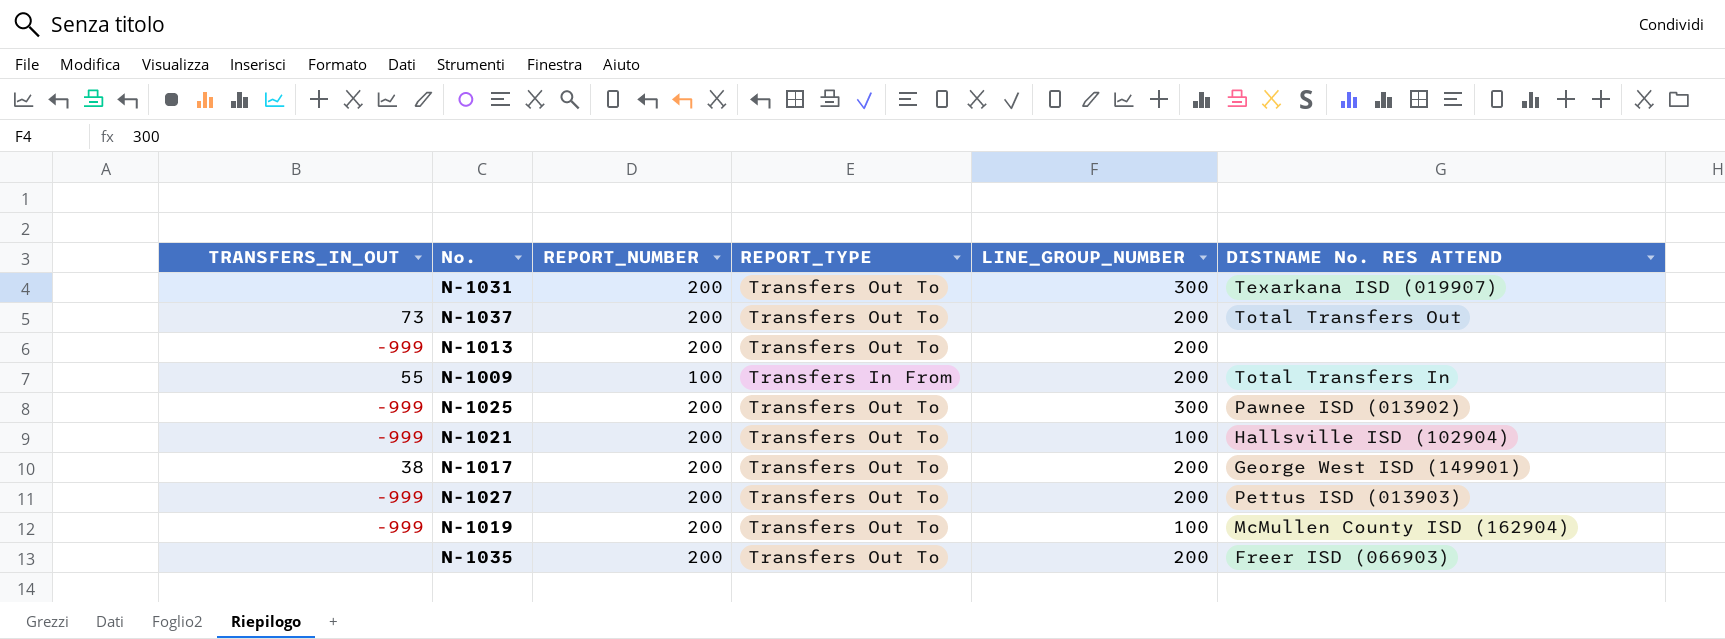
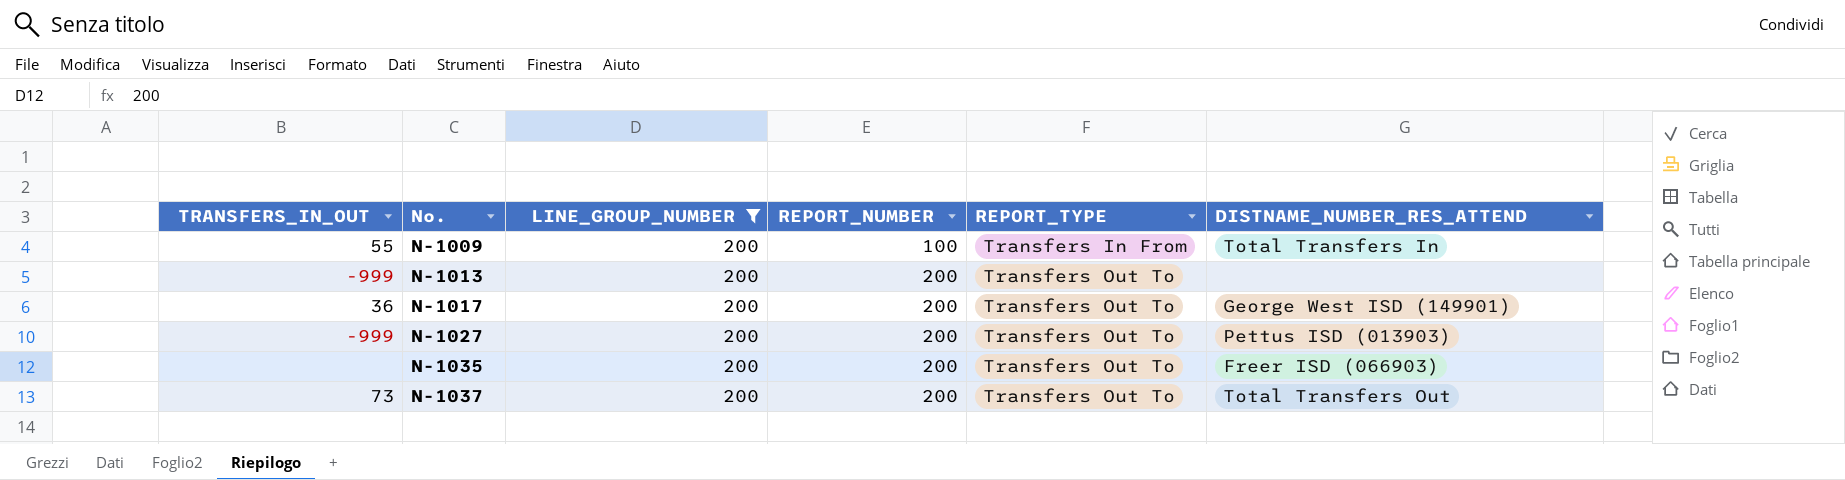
filter: none -> LINE_GROUP_NUMBER = 200
row order: none -> No. ascending
column LINE_GROUP_NUMBER | position: 5 -> 3
column name: DISTNAME No. RES ATTEND -> DISTNAME_NUMBER_RES_ATTEND
N-1017 | TRANSFERS_IN_OUT: 38 -> 36

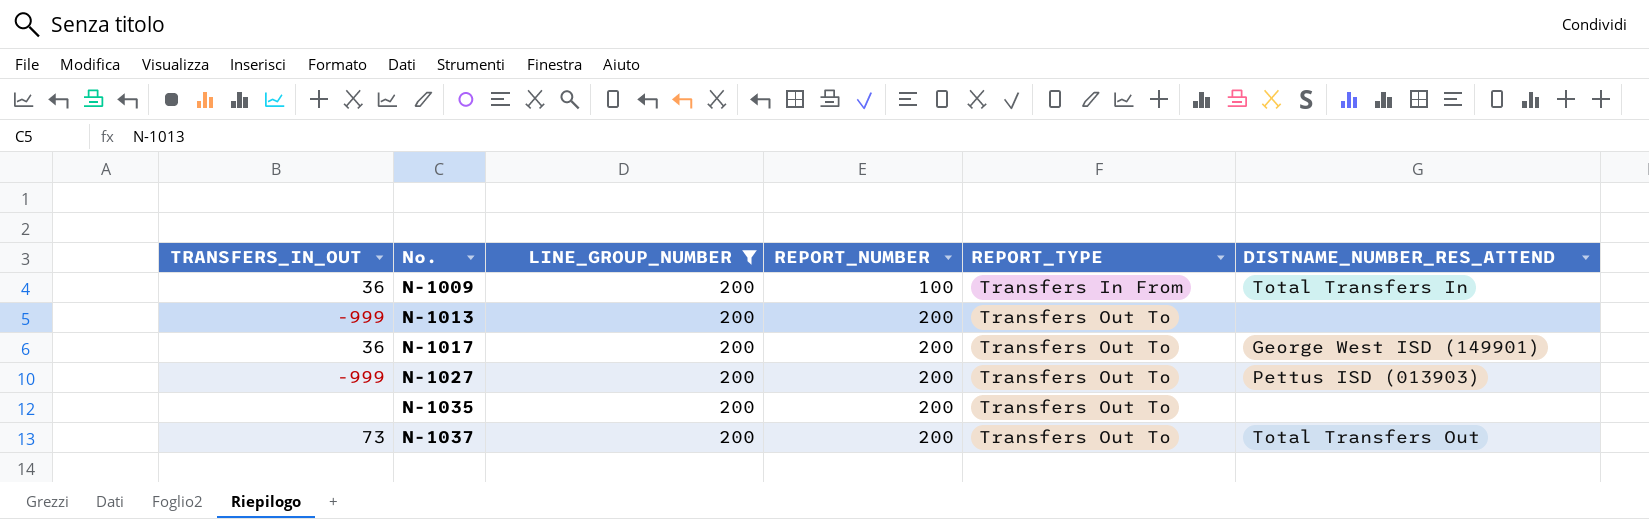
N-1009 | TRANSFERS_IN_OUT: 55 -> 36
N-1035 | DISTNAME_NUMBER_RES_ATTEND: Freer ISD (066903) -> none

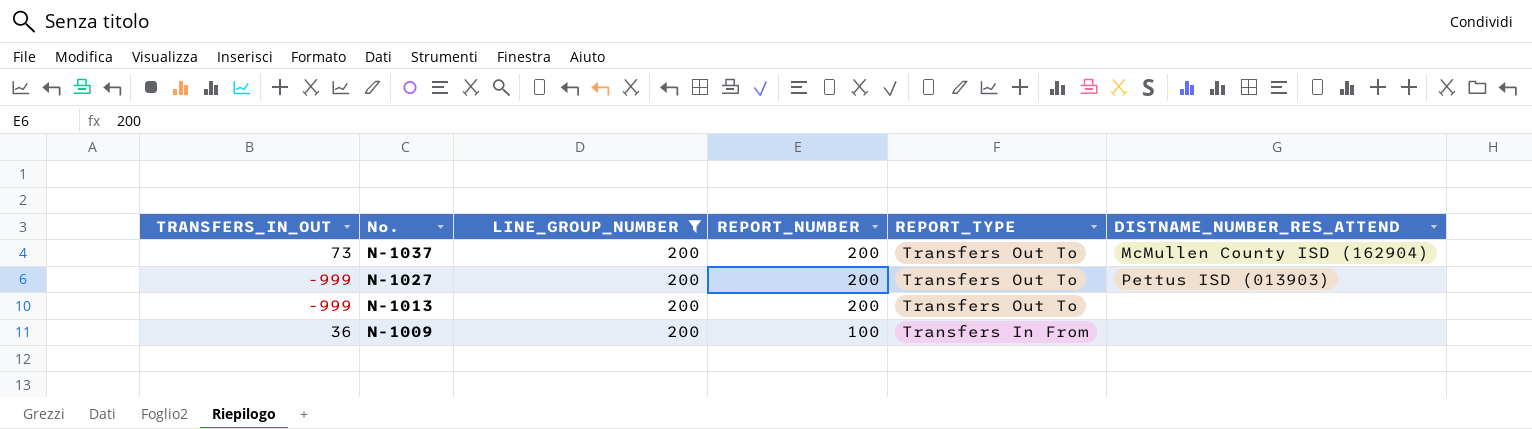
row order: No. ascending -> No. descending
row N-1017: 36 | 200 | 200 | Transfers Out To | George West ISD (149901) -> none
row N-1035: none | 200 | 200 | Transfers Out To | none -> none
N-1037 | DISTNAME_NUMBER_RES_ATTEND: Total Transfers Out -> McMullen County ISD (162904)
N-1009 | DISTNAME_NUMBER_RES_ATTEND: Total Transfers In -> none

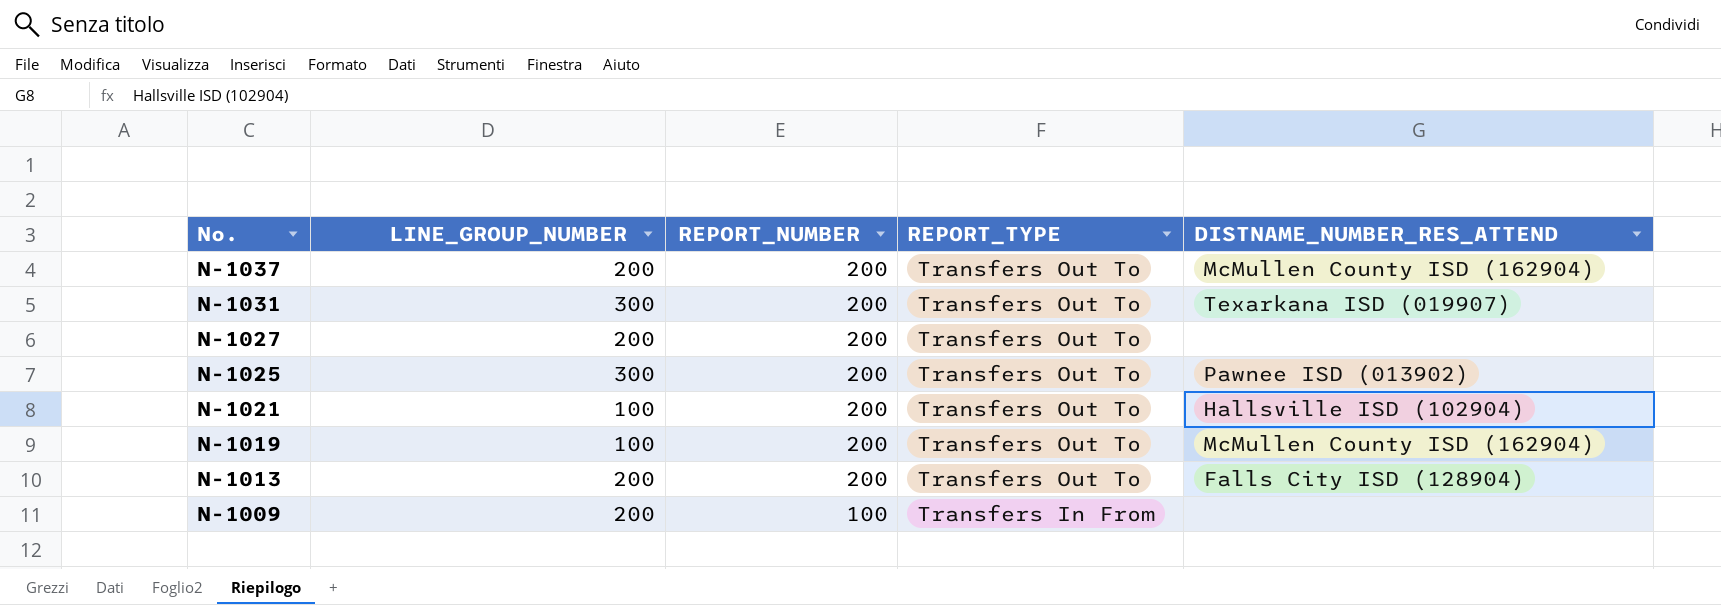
filter: LINE_GROUP_NUMBER = 200 -> none
column TRANSFERS_IN_OUT | position: 1 -> none
N-1027 | DISTNAME_NUMBER_RES_ATTEND: Pettus ISD (013903) -> none
N-1013 | DISTNAME_NUMBER_RES_ATTEND: none -> Falls City ISD (128904)

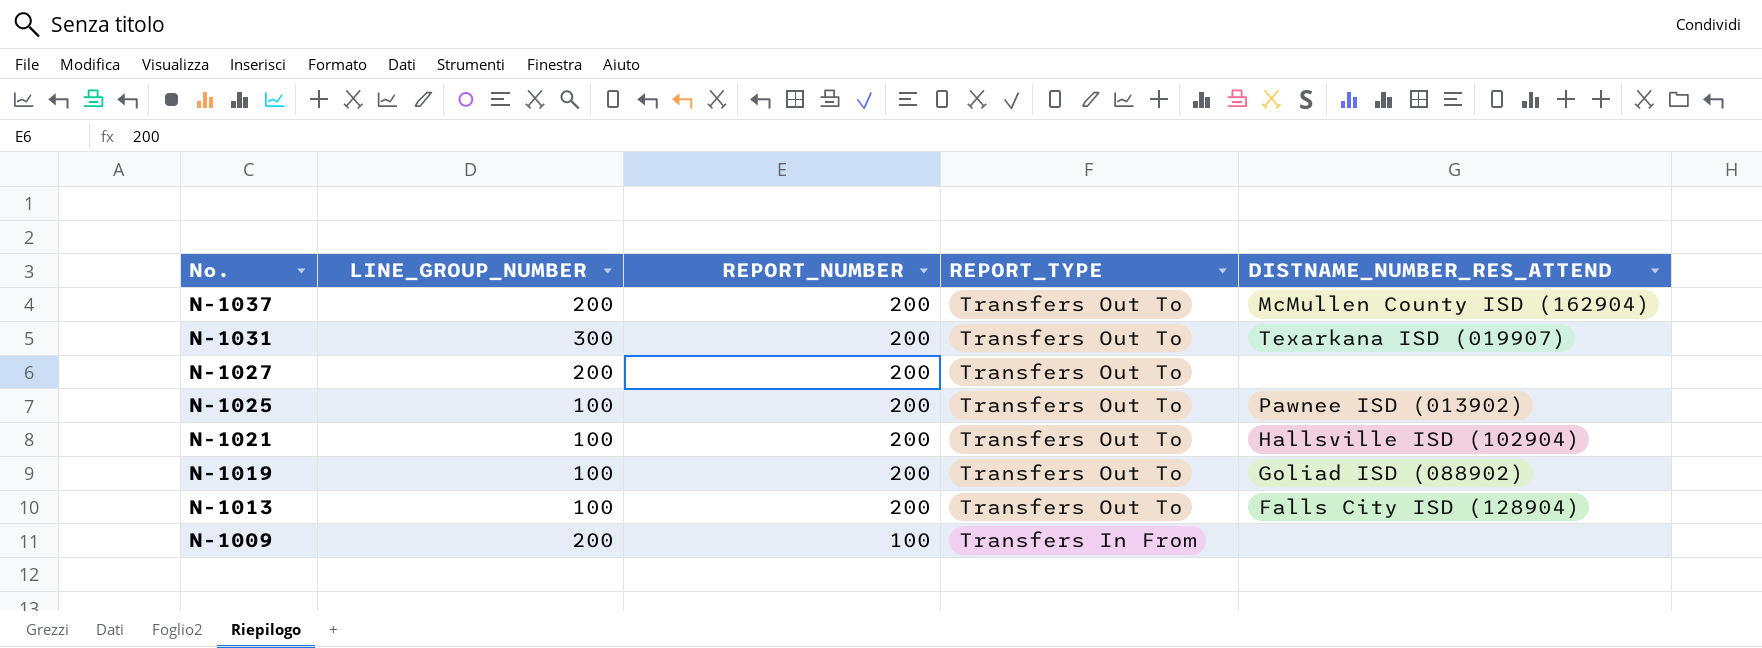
N-1025 | LINE_GROUP_NUMBER: 300 -> 100
N-1019 | DISTNAME_NUMBER_RES_ATTEND: McMullen County ISD (162904) -> Goliad ISD (088902)
N-1013 | LINE_GROUP_NUMBER: 200 -> 100

